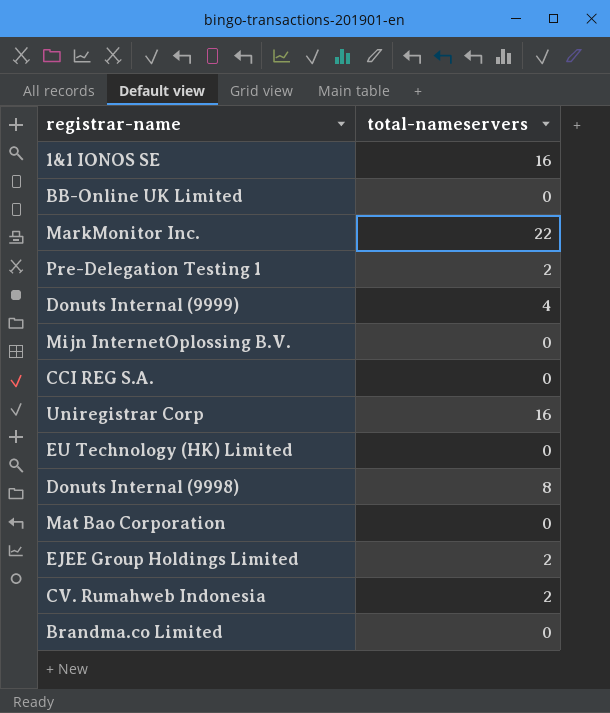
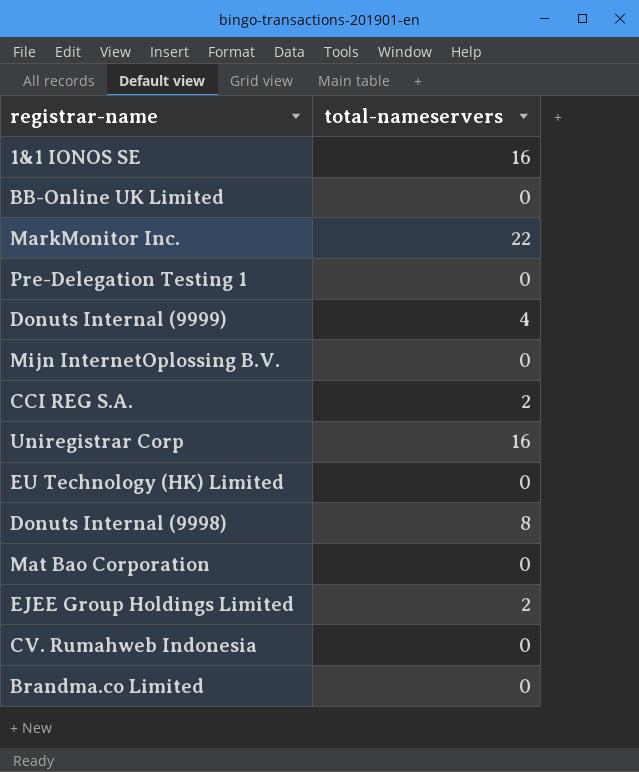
Pre-Delegation Testing 1 | total-nameservers: 2 -> 0
CCI REG S.A. | total-nameservers: 0 -> 2
CV. Rumahweb Indonesia | total-nameservers: 2 -> 0

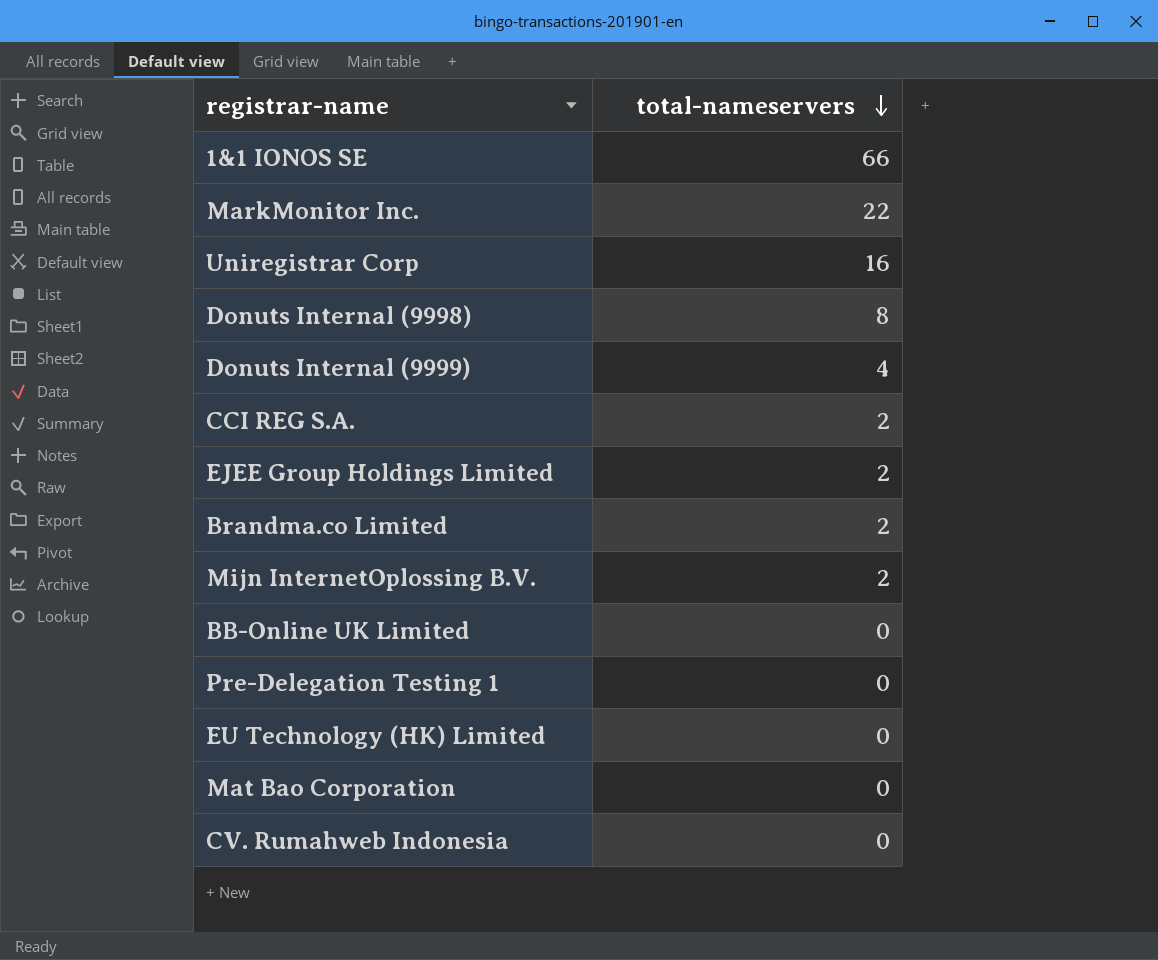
row order: none -> total-nameservers descending
1&1 IONOS SE | total-nameservers: 16 -> 66
Brandma.co Limited | total-nameservers: 0 -> 2
Mijn InternetOplossing B.V. | total-nameservers: 0 -> 2

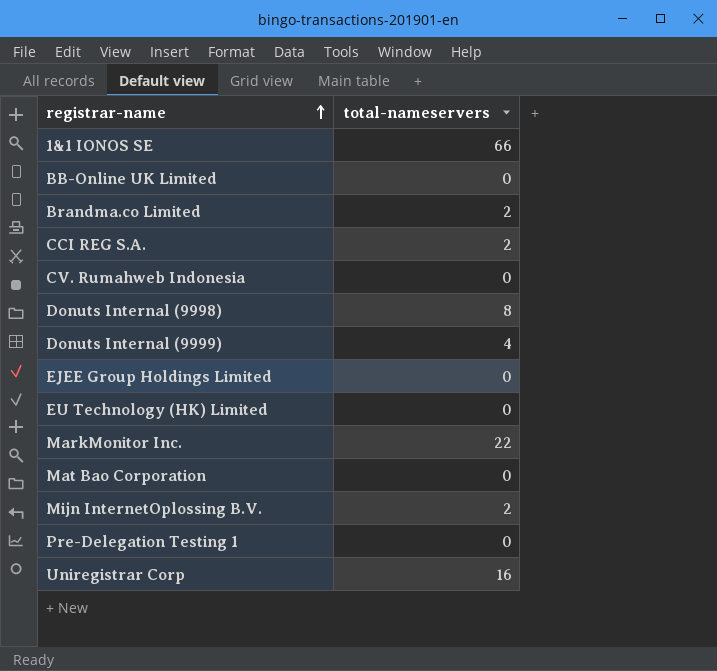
row order: total-nameservers descending -> registrar-name ascending
EJEE Group Holdings Limited | total-nameservers: 2 -> 0

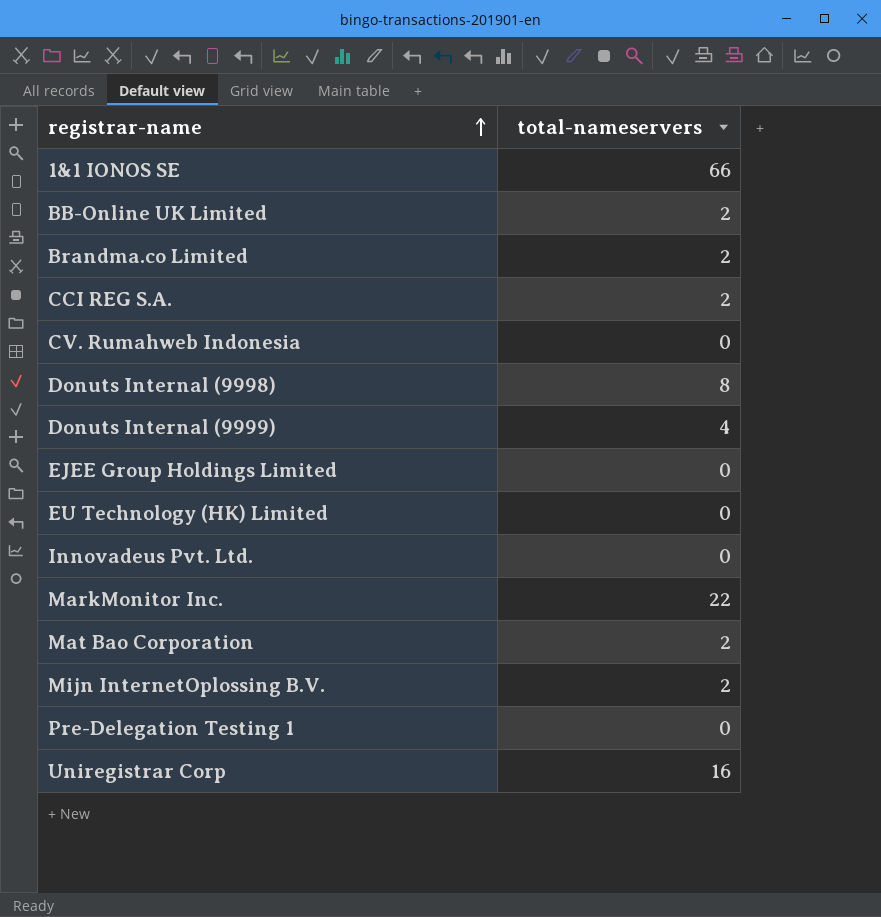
BB-Online UK Limited | total-nameservers: 0 -> 2
row Innovadeus Pvt. Ltd.: none -> 0
Mat Bao Corporation | total-nameservers: 0 -> 2

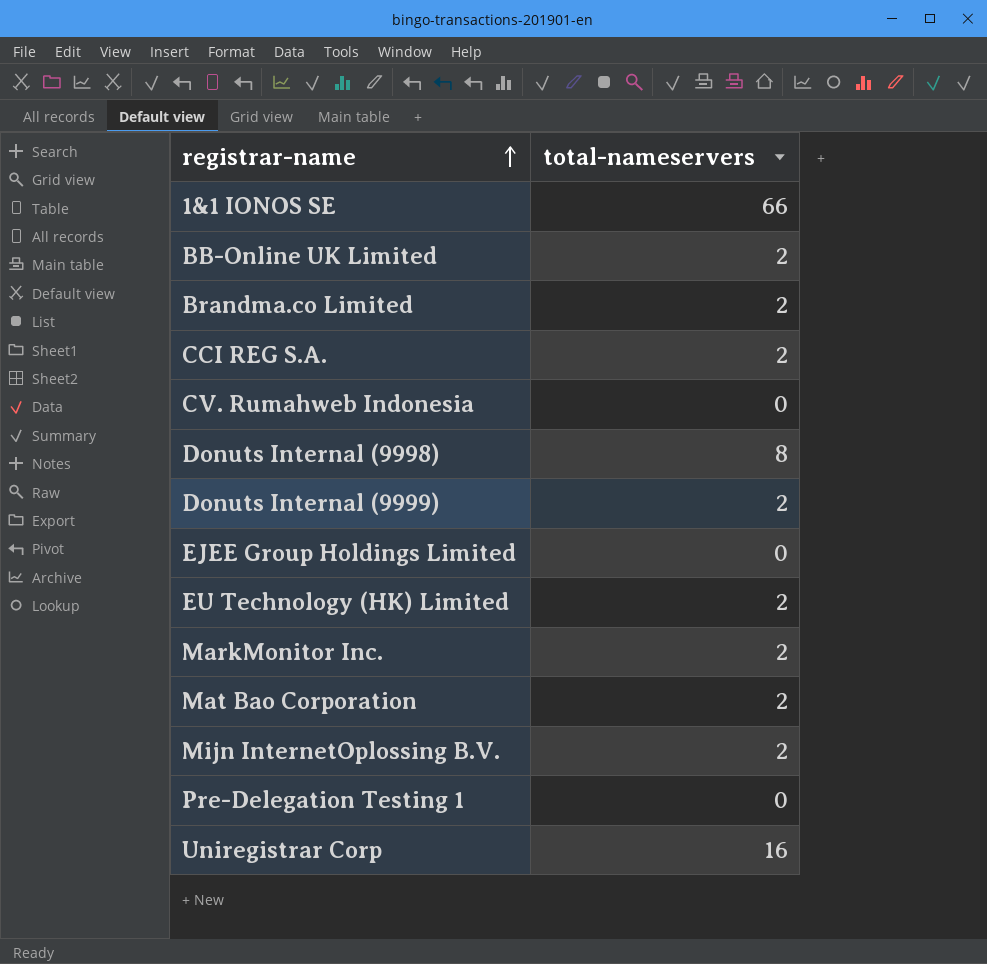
row Innovadeus Pvt. Ltd.: 0 -> none
Donuts Internal (9999) | total-nameservers: 4 -> 2
EU Technology (HK) Limited | total-nameservers: 0 -> 2
MarkMonitor Inc. | total-nameservers: 22 -> 2

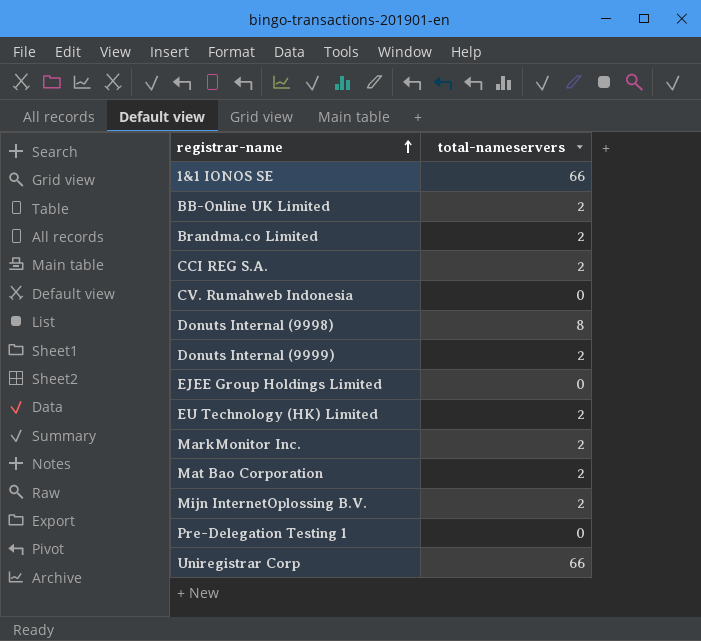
Uniregistrar Corp | total-nameservers: 16 -> 66

